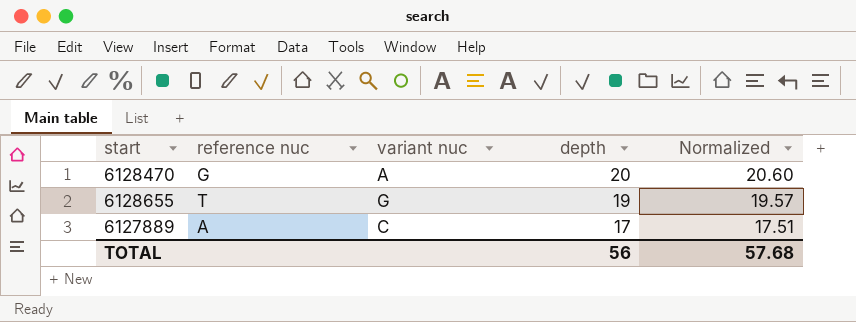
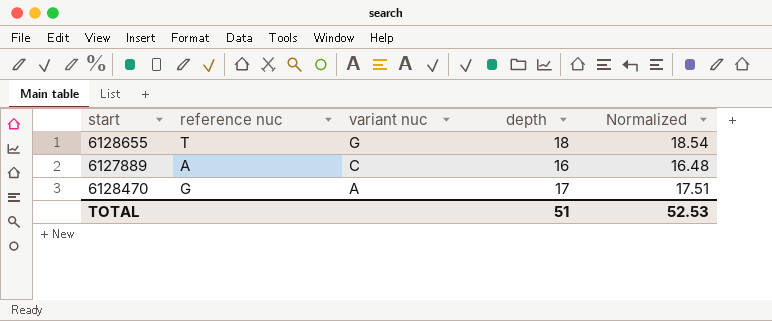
row order: depth descending -> variant nuc descending
6128655 | depth: 19 -> 18
6128655 | Normalized: 19.57 -> 18.54
6127889 | depth: 17 -> 16
6127889 | Normalized: 17.51 -> 16.48
6128470 | depth: 20 -> 17
6128470 | Normalized: 20.60 -> 17.51
TOTAL | depth: 56 -> 51
TOTAL | Normalized: 57.68 -> 52.53

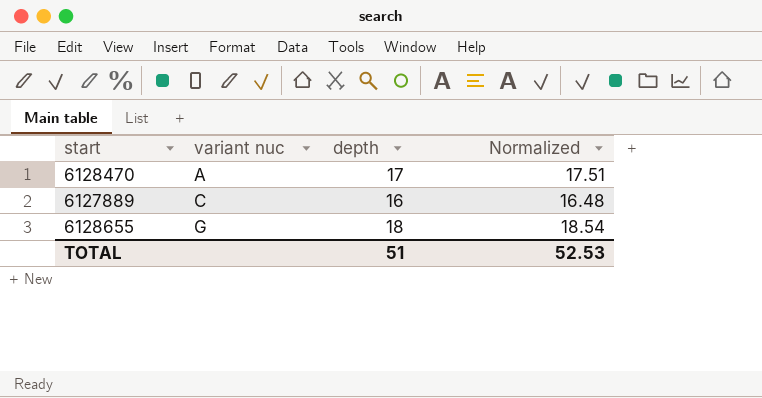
row order: variant nuc descending -> variant nuc ascending
column reference nuc | position: 2 -> none

